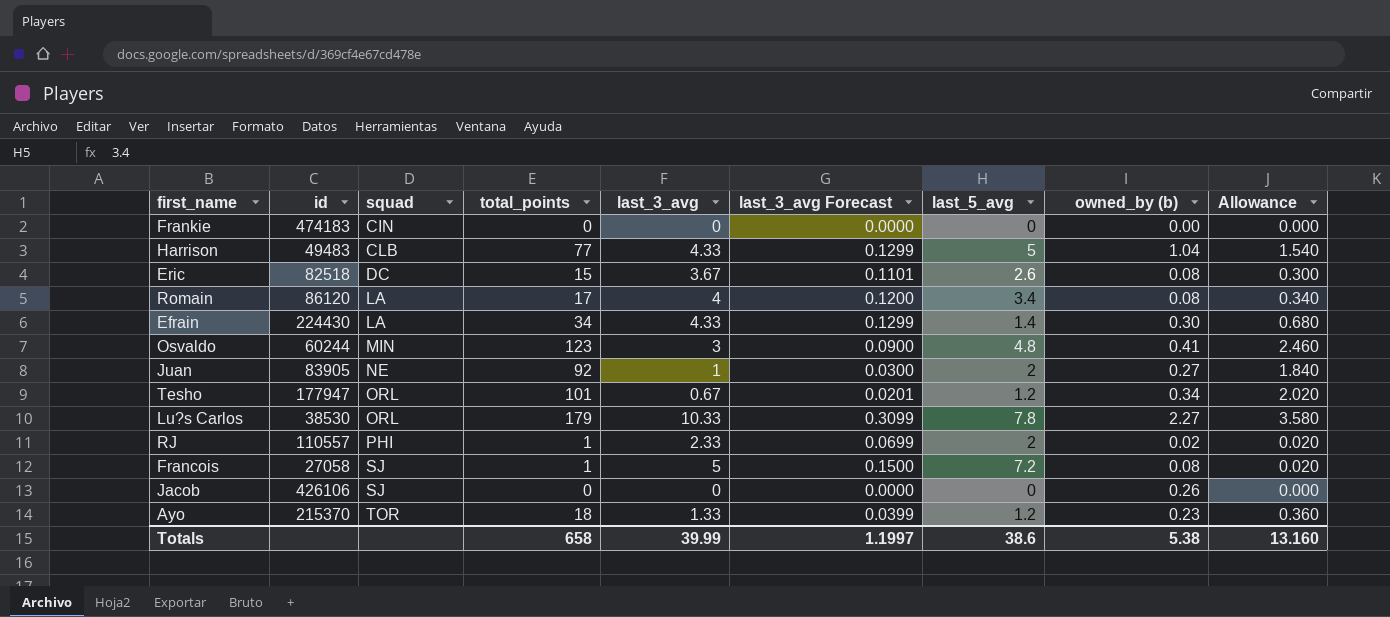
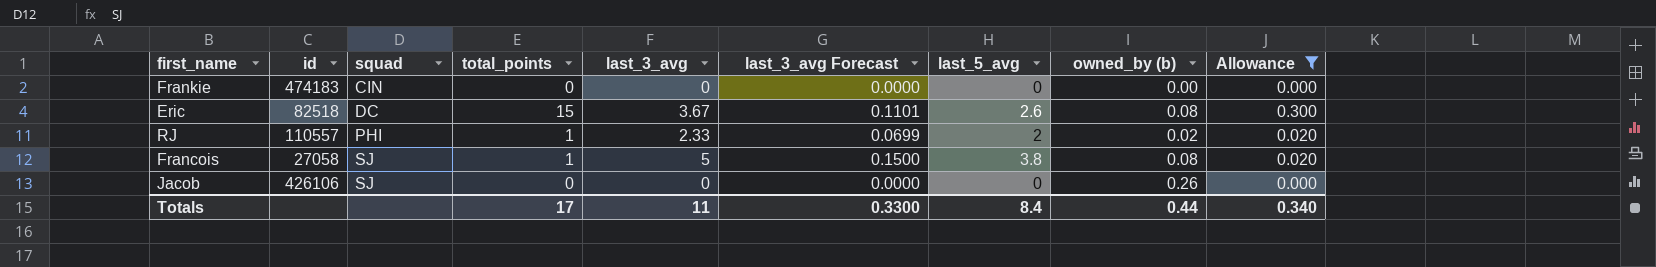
filter: none -> Allowance <= 0.300
Francois | last_5_avg: 7.2 -> 3.8
Totals | total_points: 658 -> 17
Totals | last_3_avg: 39.99 -> 11
Totals | last_3_avg Forecast: 1.1997 -> 0.3300
Totals | last_5_avg: 38.6 -> 8.4
Totals | owned_by (b): 5.38 -> 0.44
Totals | Allowance: 13.160 -> 0.340

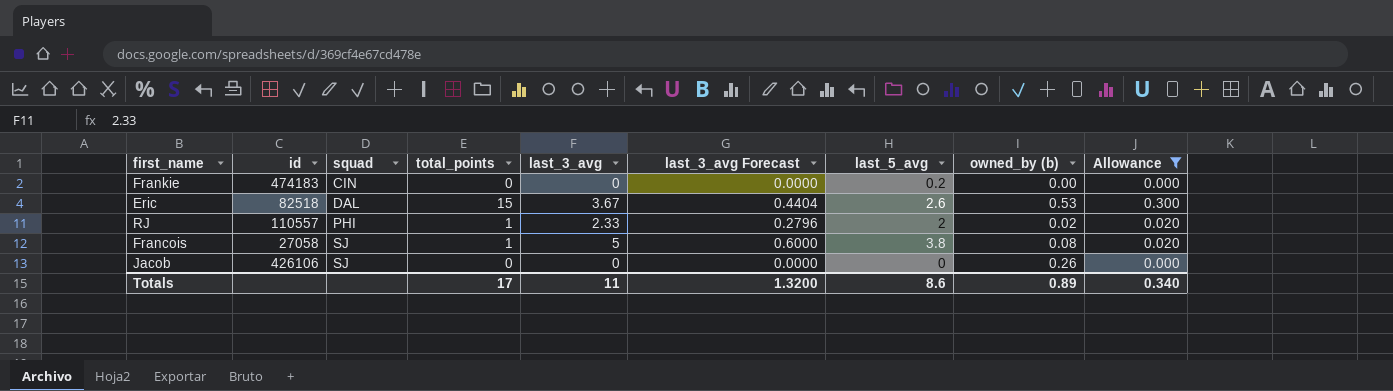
column last_3_avg Forecast | formula: [last_3_avg] * 0.03 -> [last_3_avg] * 0.12
Frankie | last_5_avg: 0 -> 0.2
Eric | squad: DC -> DAL
Eric | owned_by (b): 0.08 -> 0.53
Totals | last_3_avg Forecast: 0.3300 -> 1.3200
Totals | last_5_avg: 8.4 -> 8.6
Totals | owned_by (b): 0.44 -> 0.89

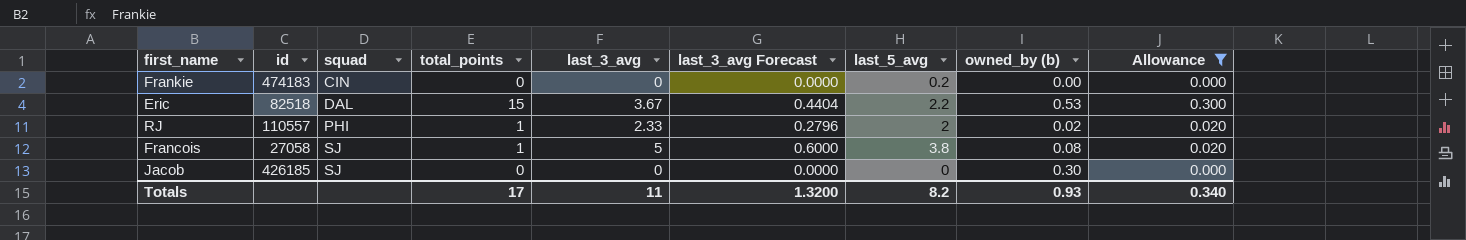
Eric | last_5_avg: 2.6 -> 2.2
Jacob | id: 426106 -> 426185
Jacob | owned_by (b): 0.26 -> 0.30
Totals | last_5_avg: 8.6 -> 8.2
Totals | owned_by (b): 0.89 -> 0.93

